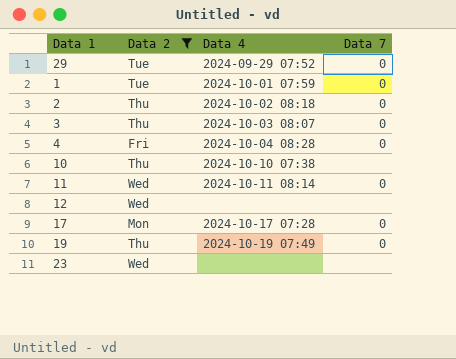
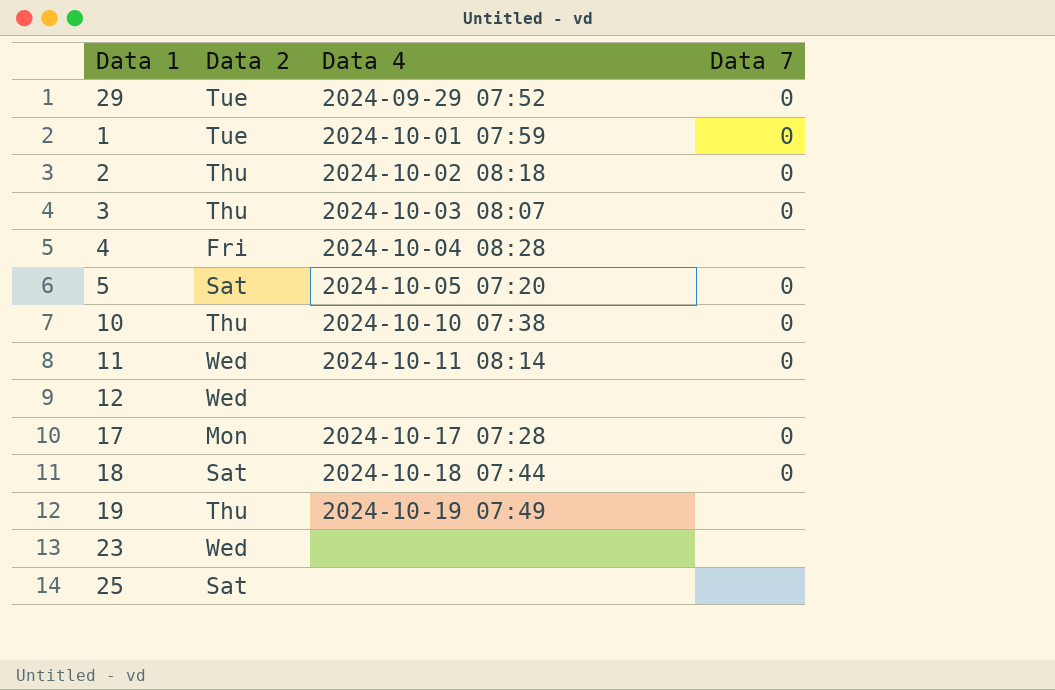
filter: Data 2 != Sat -> none
4 | Data 7: 0 -> none
10 | Data 7: none -> 0
19 | Data 7: 0 -> none

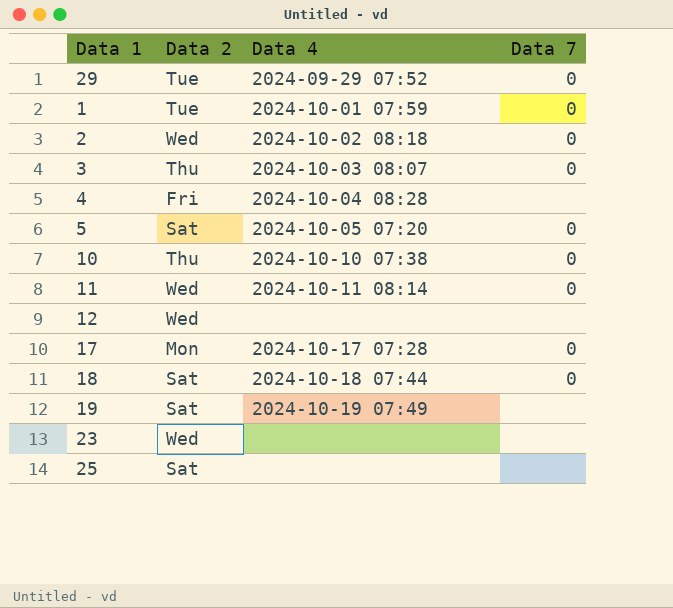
2 | Data 2: Thu -> Wed
19 | Data 2: Thu -> Sat

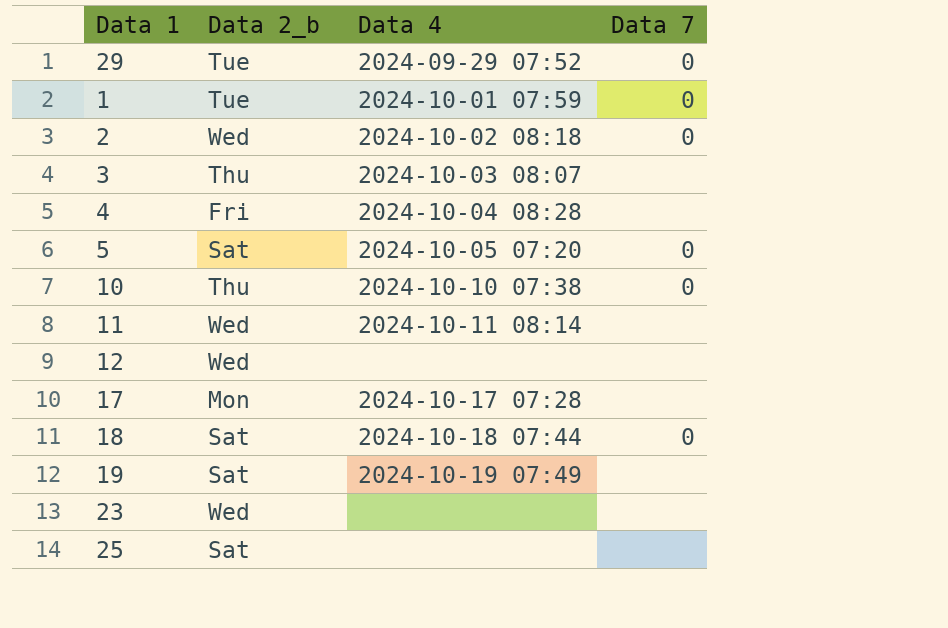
column name: Data 2 -> Data 2_b
3 | Data 7: 0 -> none
11 | Data 7: 0 -> none
17 | Data 7: 0 -> none

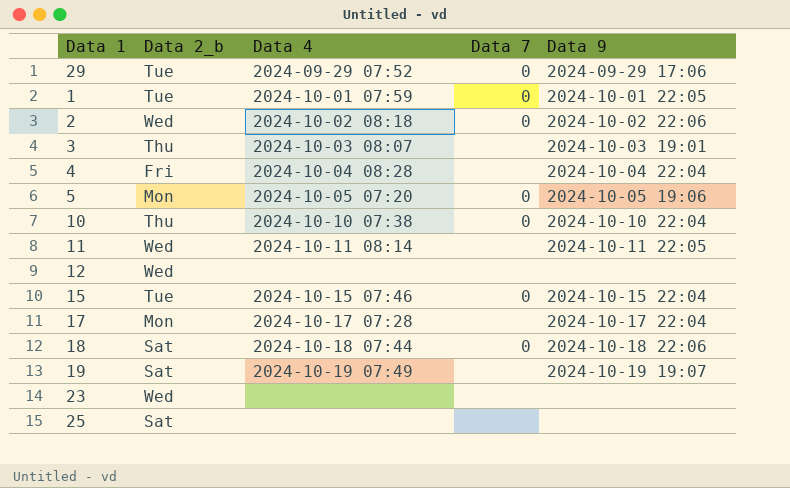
column Data 9 | position: none -> 5
5 | Data 2_b: Sat -> Mon
row 15: none -> Tue | 2024-10-15 07:46 | 0 | 2024-10-15 22:04

